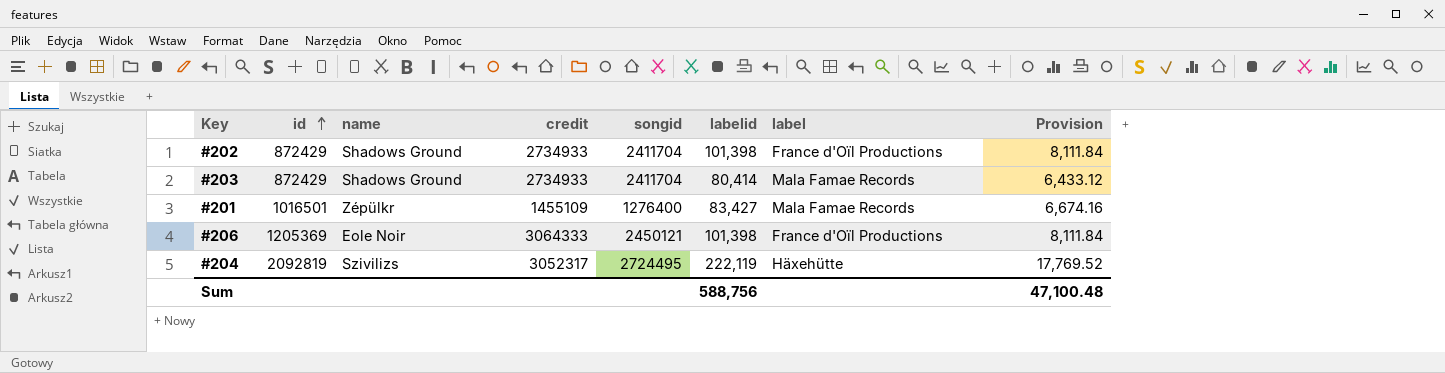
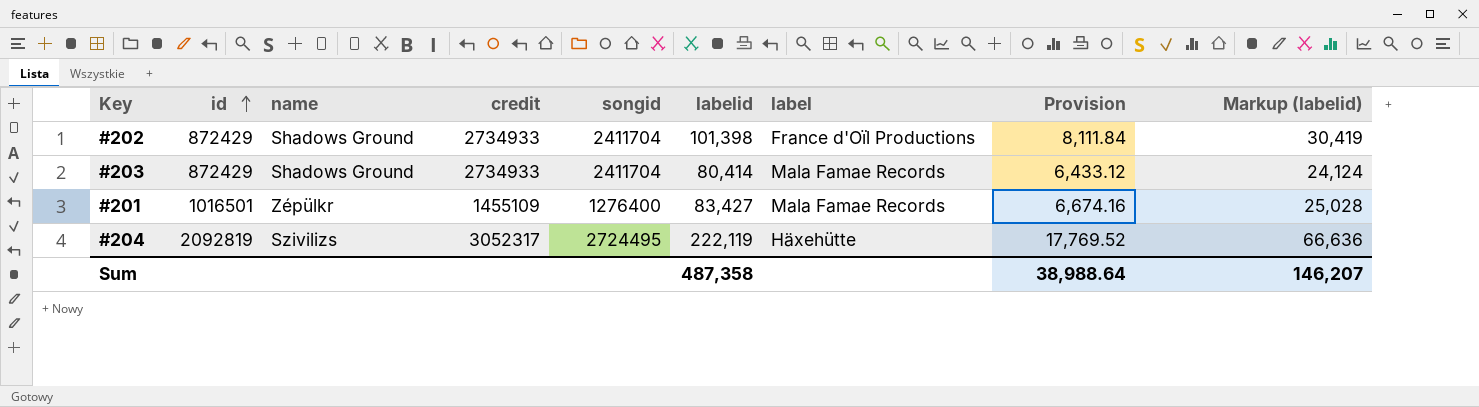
column Markup (labelid) | formula: none -> [labelid] * 0.3
row #206: 1205369 | Eole Noir | 3064333 | 2450121 | 101,398 | France d'Oïl Productions | 8,111.84 -> none
Sum | labelid: 588,756 -> 487,358
Sum | Provision: 47,100.48 -> 38,988.64

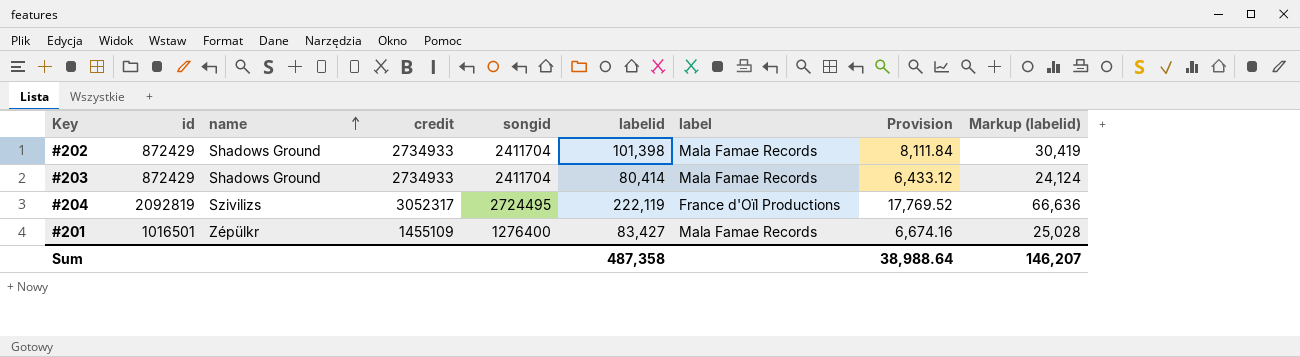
row order: id ascending -> name ascending
#202 | label: France d'Oïl Productions -> Mala Famae Records
#204 | label: Häxehütte -> France d'Oïl Productions

